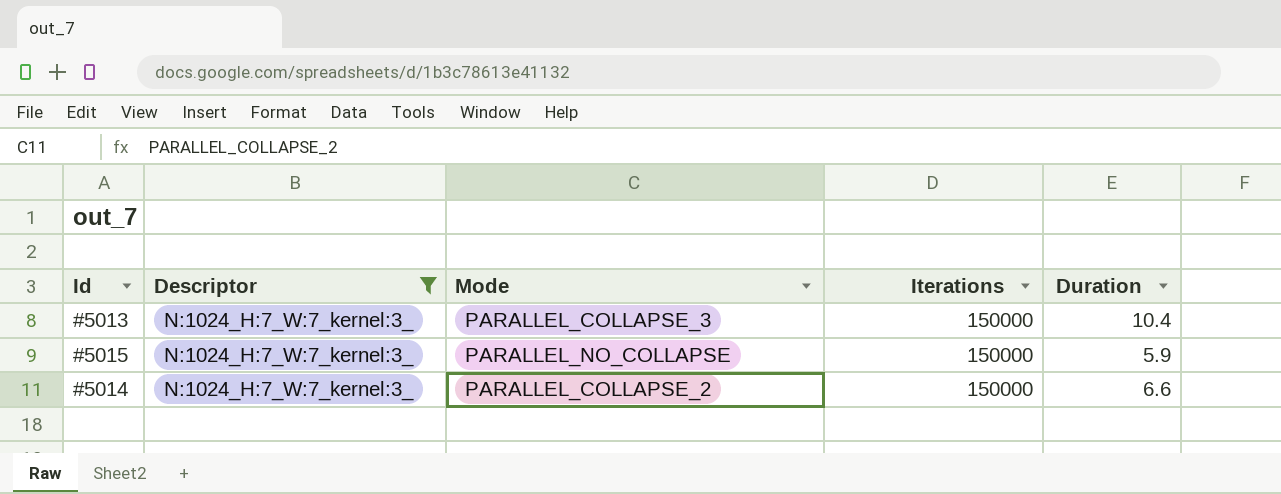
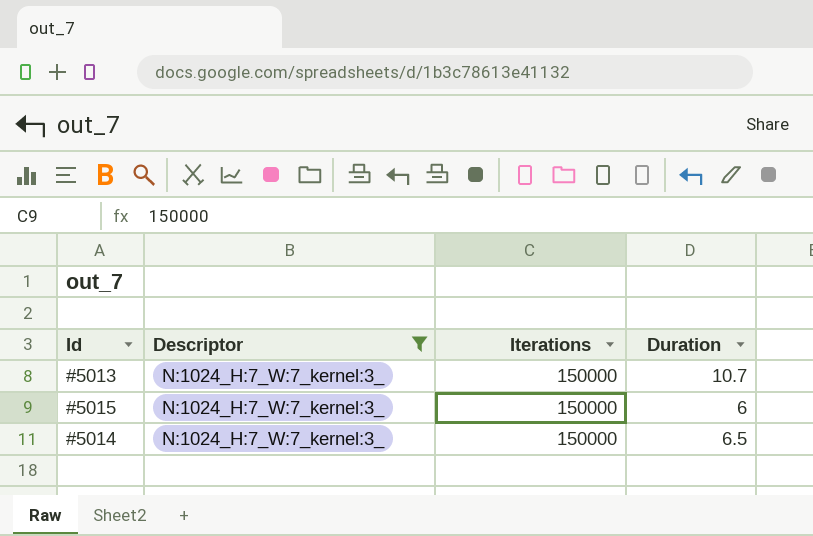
column Mode | position: 3 -> none
#5013 | Duration: 10.4 -> 10.7
#5015 | Duration: 5.9 -> 6
#5014 | Duration: 6.6 -> 6.5

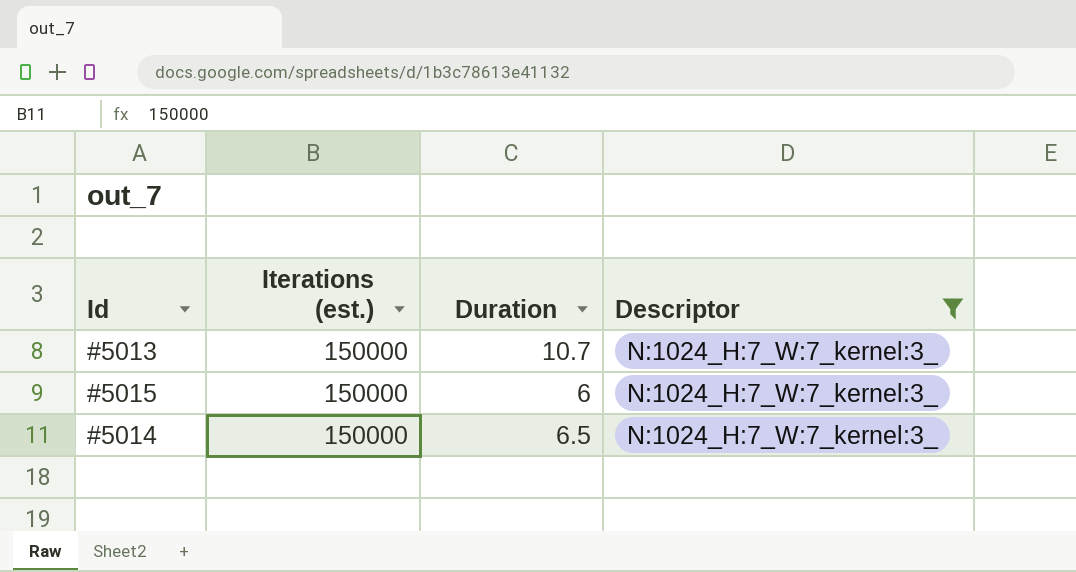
column name: Iterations -> Iterations (est.)
column Descriptor | position: 2 -> 4

